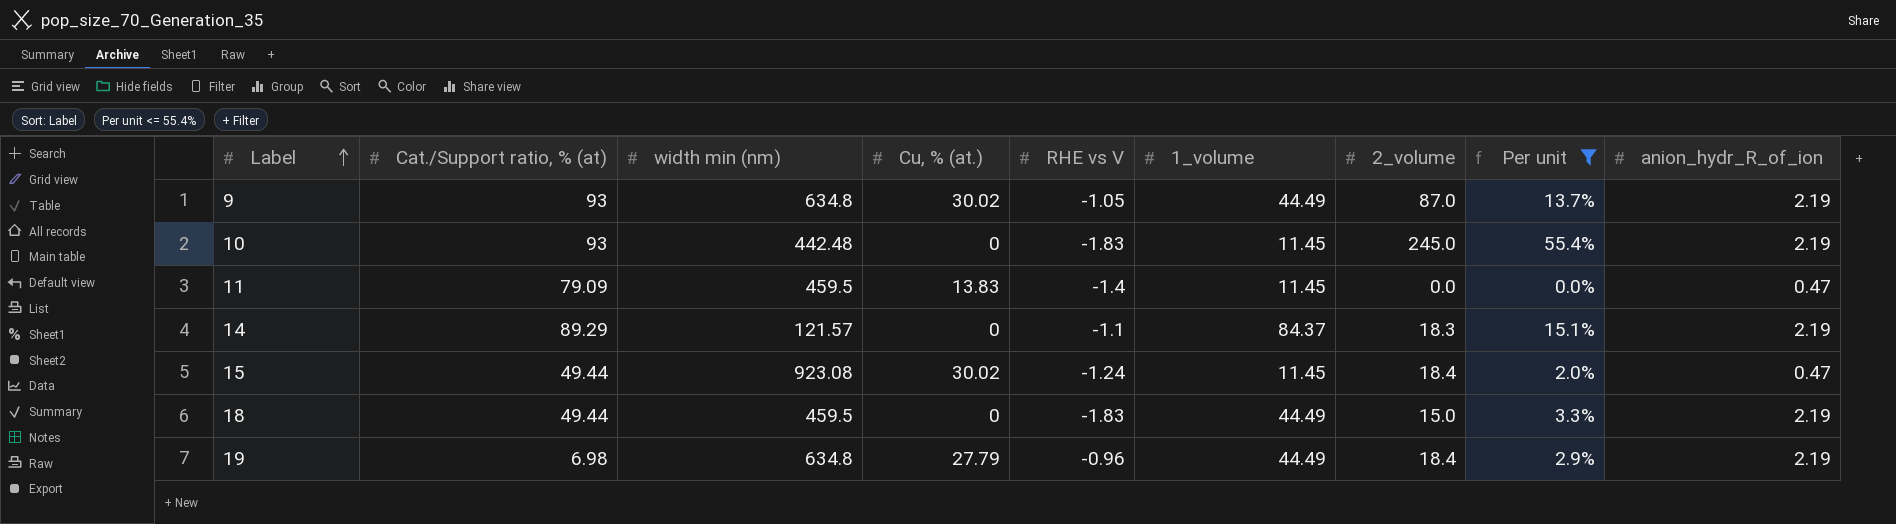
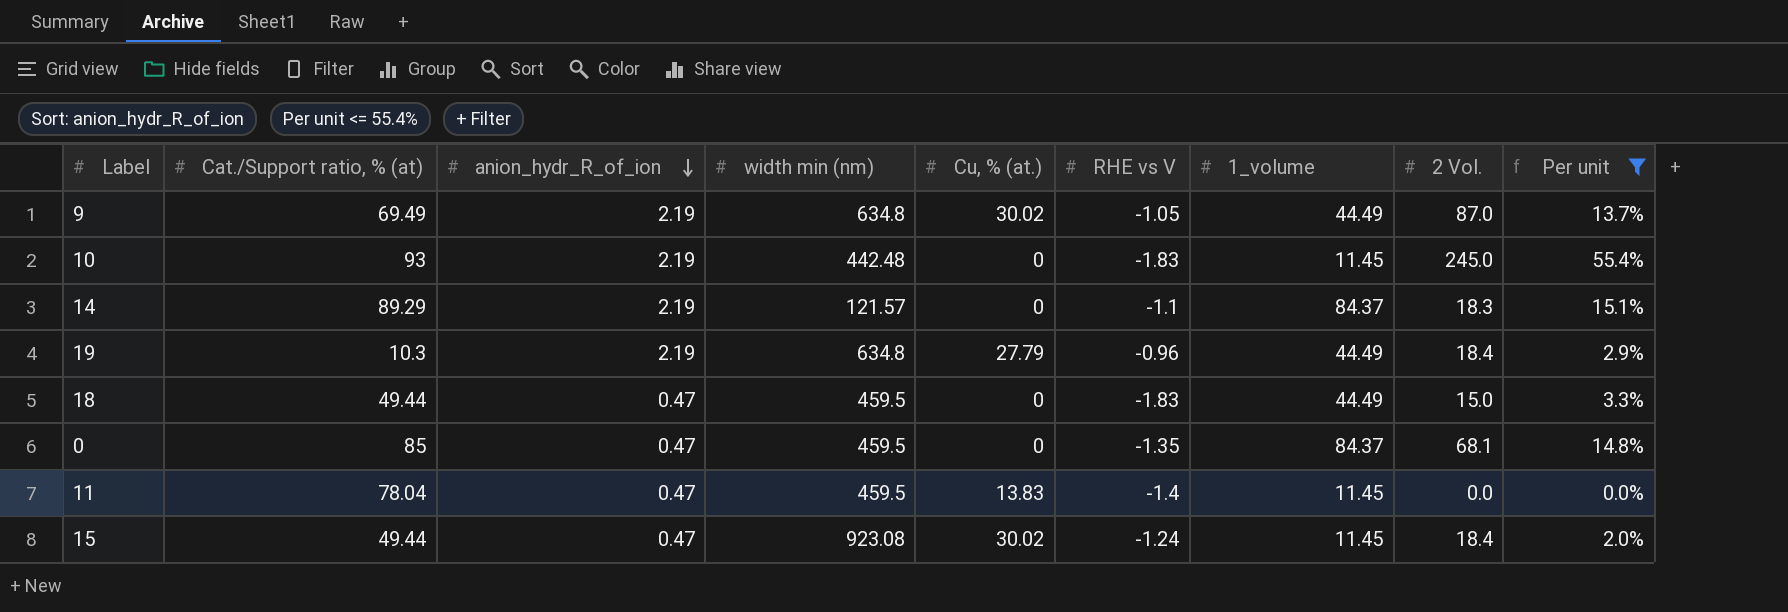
row order: Label ascending -> anion_hydr_R_of_ion descending
column anion_hydr_R_of_ion | position: 9 -> 3
column name: 2_volume -> 2 Vol.
9 | Cat./Support ratio, % (at): 93 -> 69.49
19 | Cat./Support ratio, % (at): 6.98 -> 10.3
18 | anion_hydr_R_of_ion: 2.19 -> 0.47
row 0: none -> 85 | 0.47 | 459.5 | 0 | -1.35 | 84.37 | 68.1 | 14.8%
11 | Cat./Support ratio, % (at): 79.09 -> 78.04

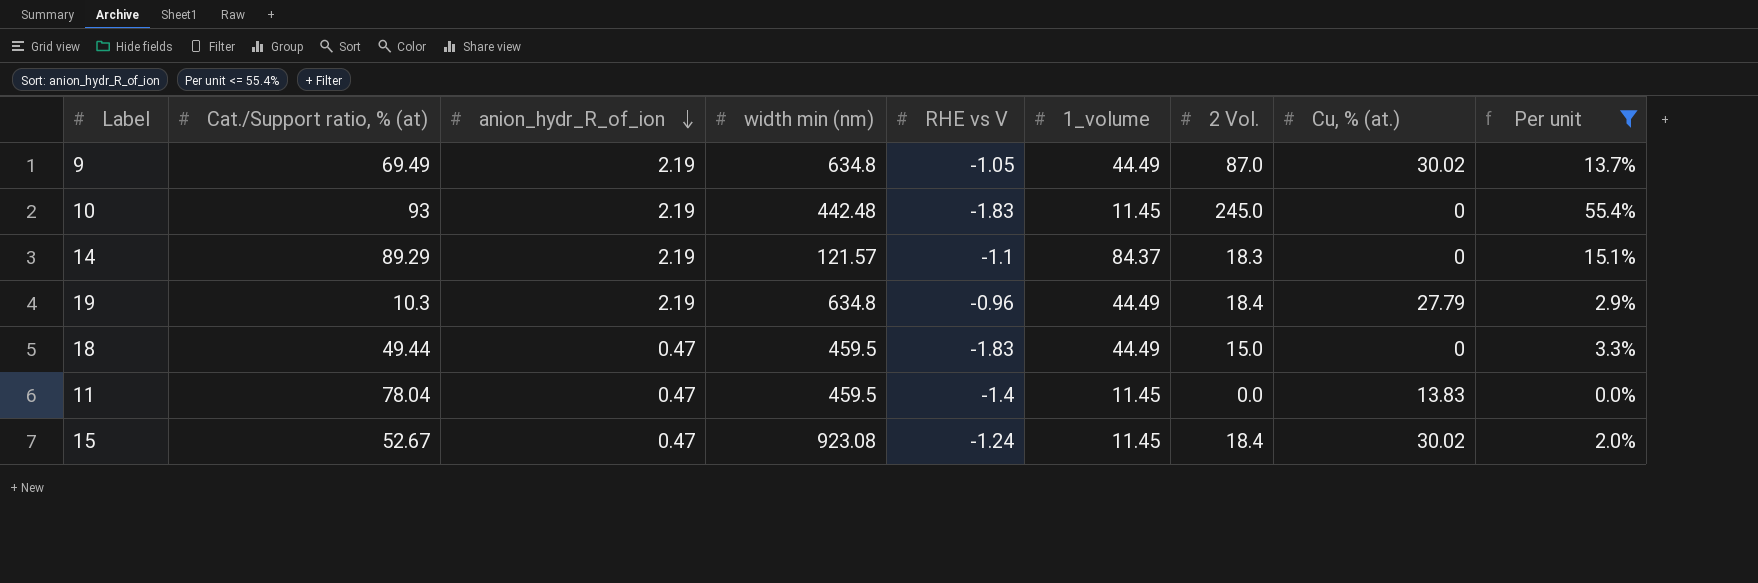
column Cu, % (at.) | position: 5 -> 8
row 0: 85 | 0.47 | 459.5 | 0 | -1.35 | 84.37 | 68.1 | 14.8% -> none
15 | Cat./Support ratio, % (at): 49.44 -> 52.67

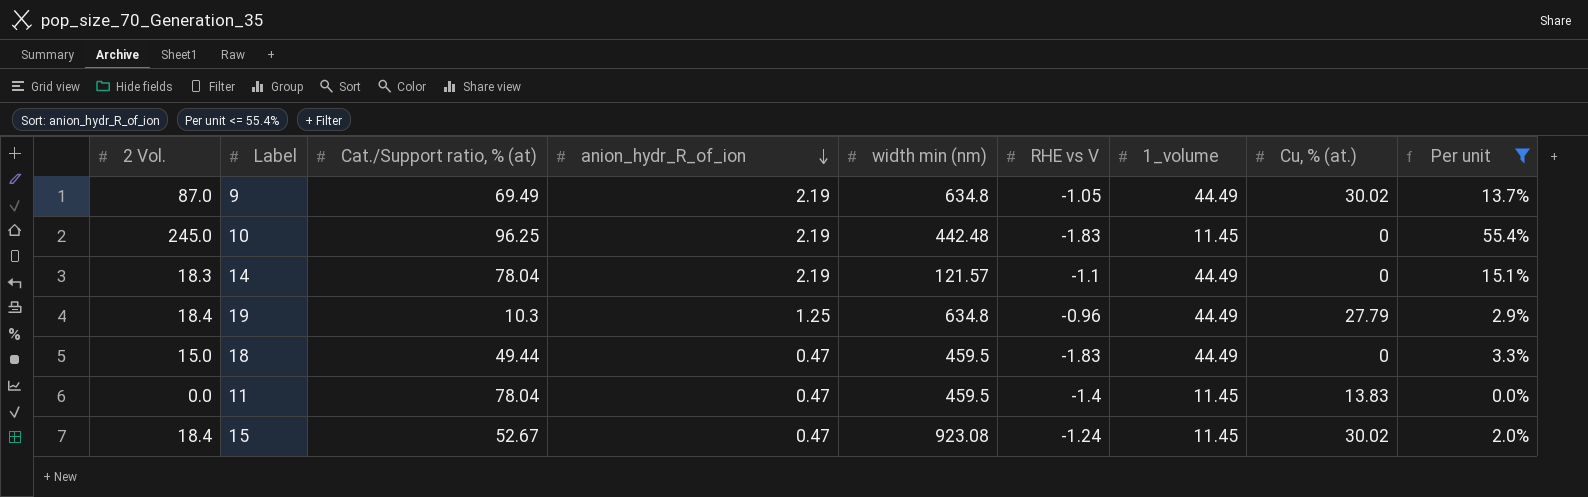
column 2 Vol. | position: 7 -> 1
10 | Cat./Support ratio, % (at): 93 -> 96.25
14 | Cat./Support ratio, % (at): 89.29 -> 78.04
14 | 1_volume: 84.37 -> 44.49
19 | anion_hydr_R_of_ion: 2.19 -> 1.25

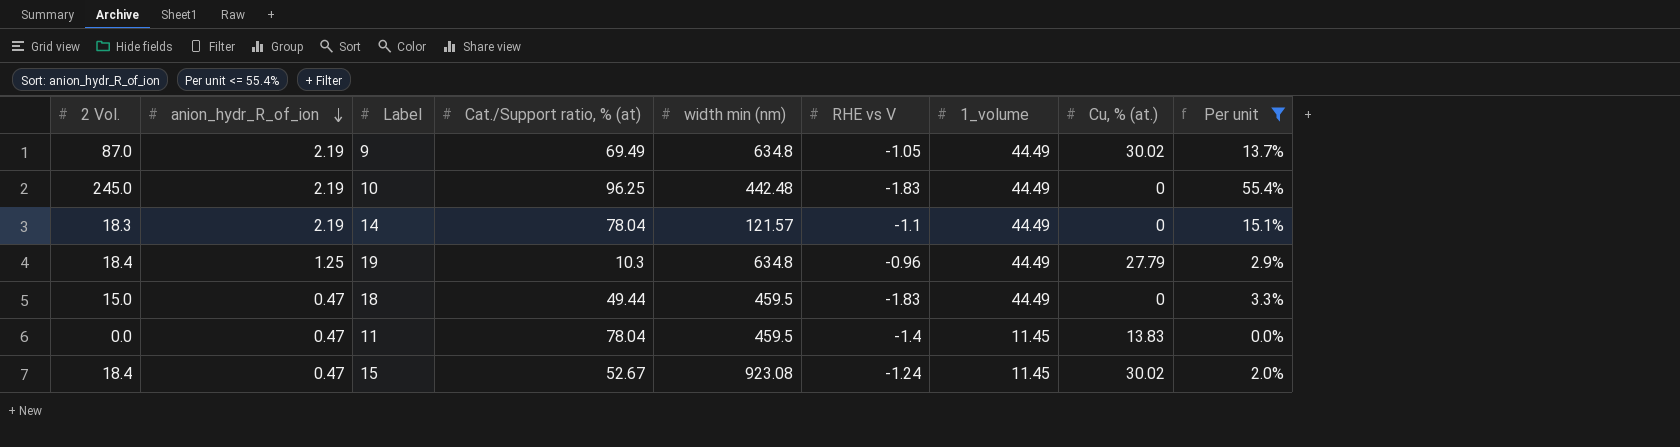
column anion_hydr_R_of_ion | position: 4 -> 2
10 | 1_volume: 11.45 -> 44.49

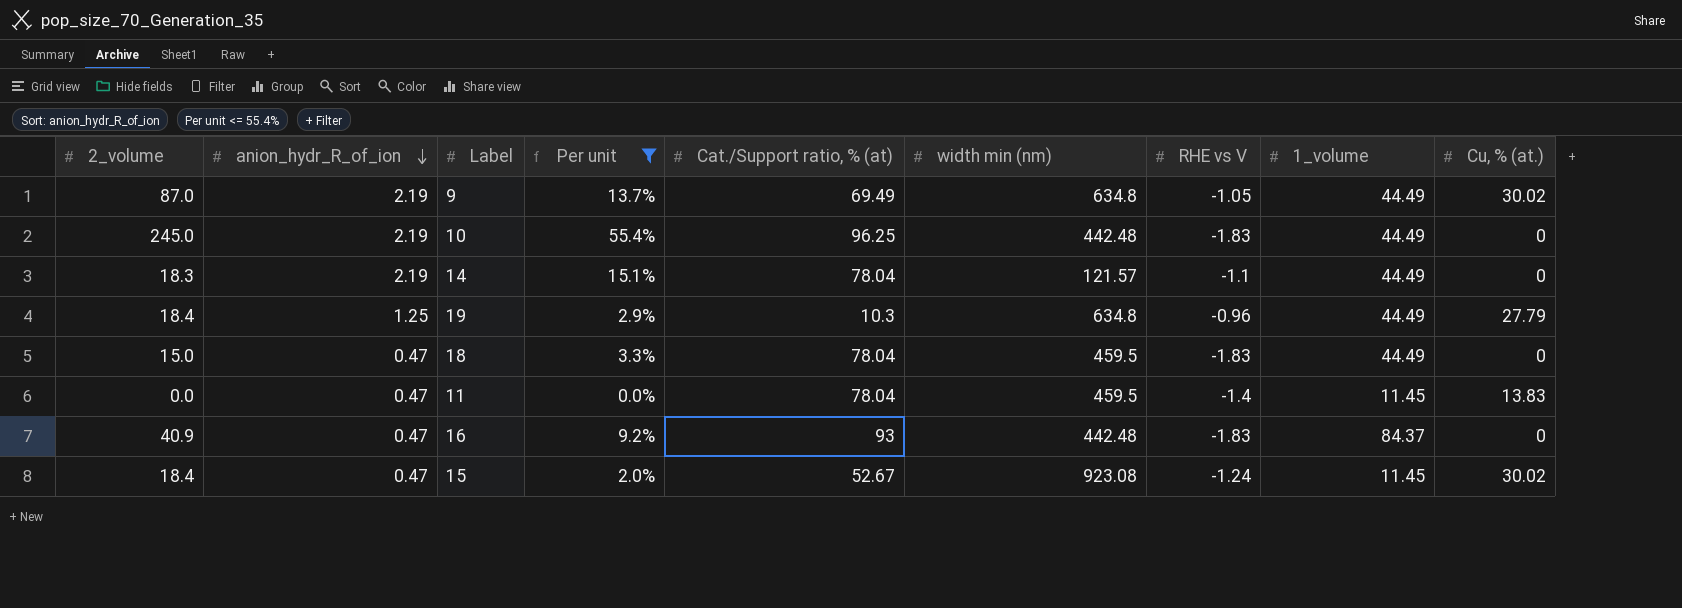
column name: 2 Vol. -> 2_volume
column Per unit | position: 9 -> 4
18 | Cat./Support ratio, % (at): 49.44 -> 78.04
row 16: none -> 40.9 | 0.47 | 9.2% | 93 | 442.48 | -1.83 | 84.37 | 0

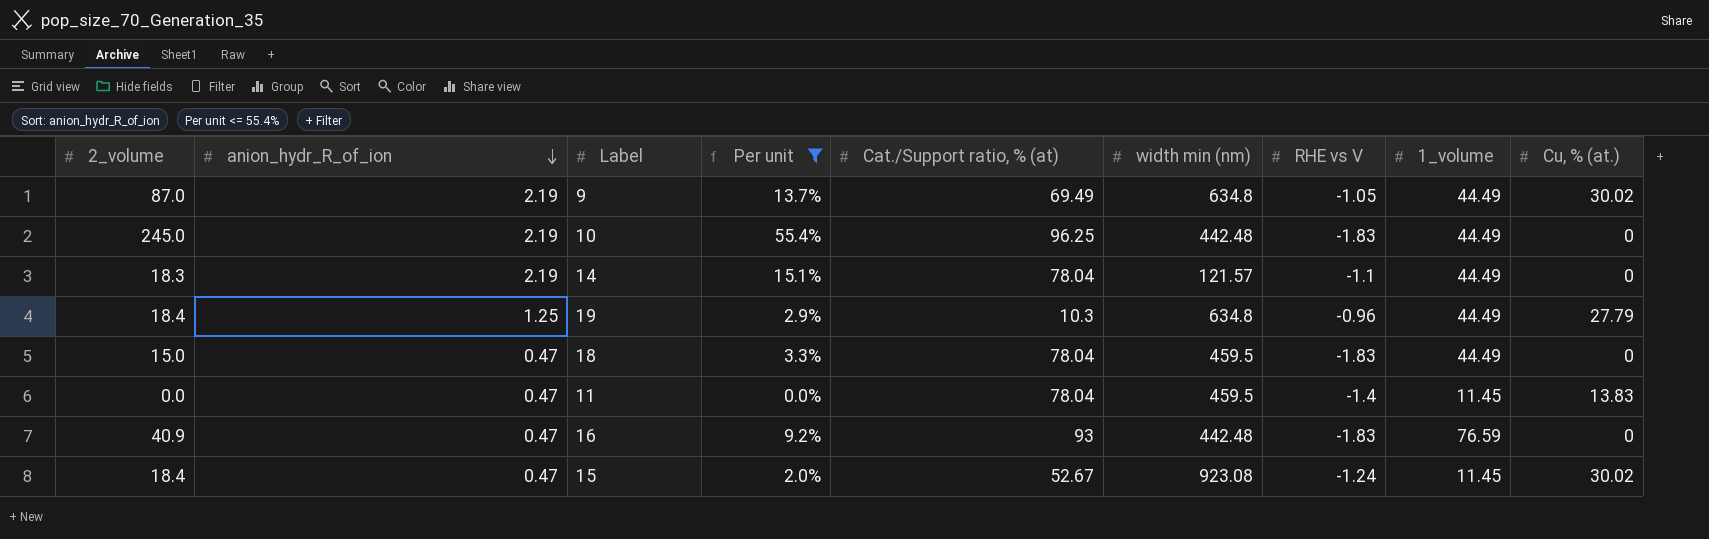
16 | 1_volume: 84.37 -> 76.59

